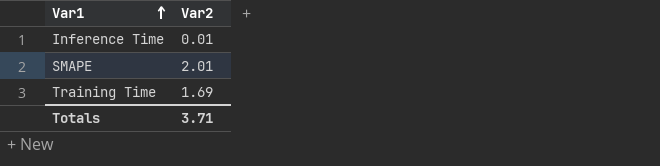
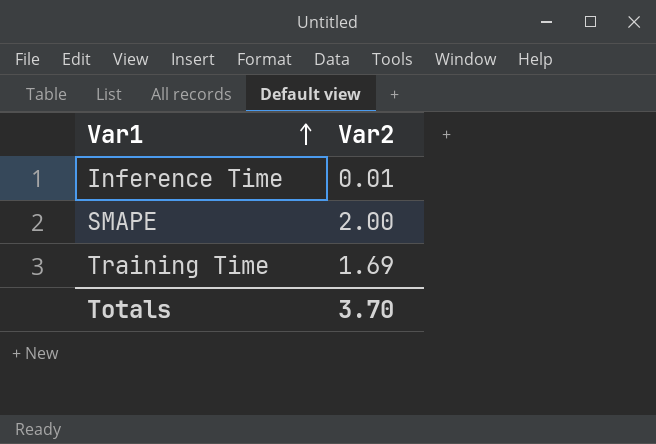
SMAPE | Var2: 2.01 -> 2.00
Totals | Var2: 3.71 -> 3.70

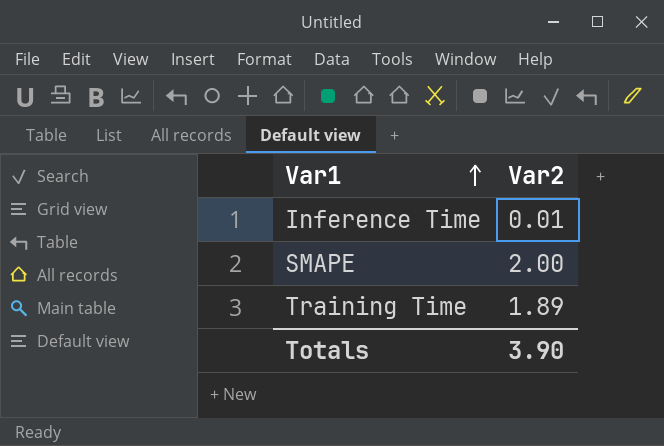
Training Time | Var2: 1.69 -> 1.89
Totals | Var2: 3.70 -> 3.90

